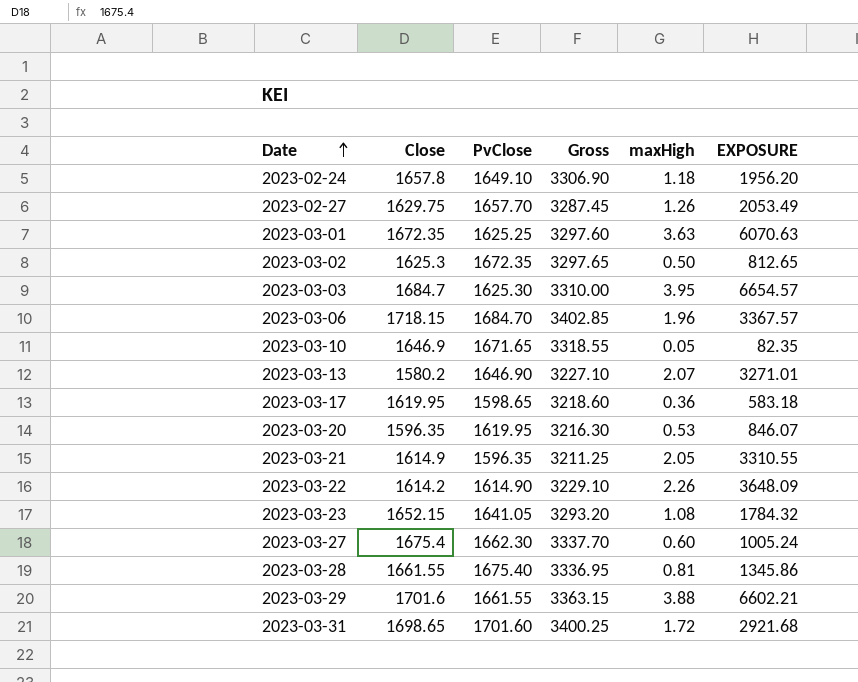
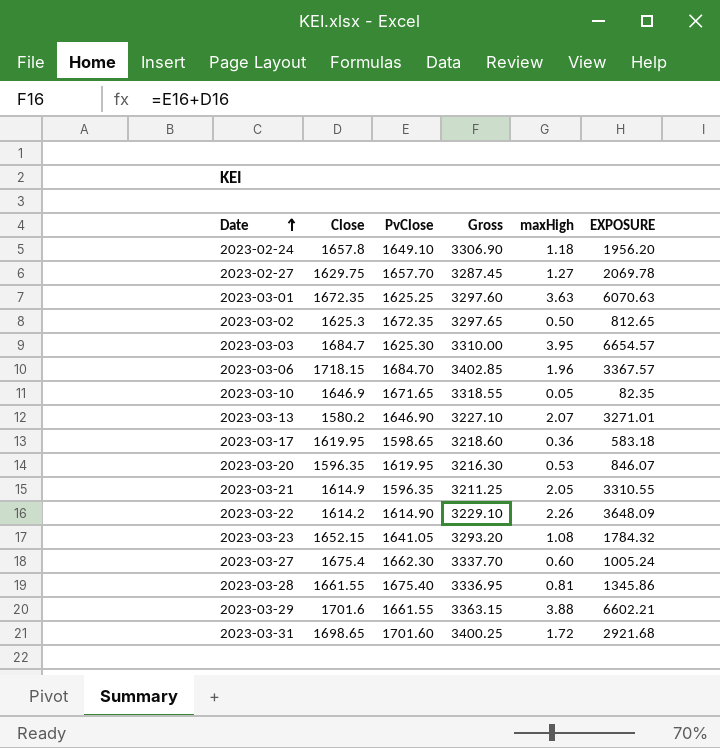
2023-02-27 | maxHigh: 1.26 -> 1.27
2023-02-27 | EXPOSURE: 2053.49 -> 2069.78

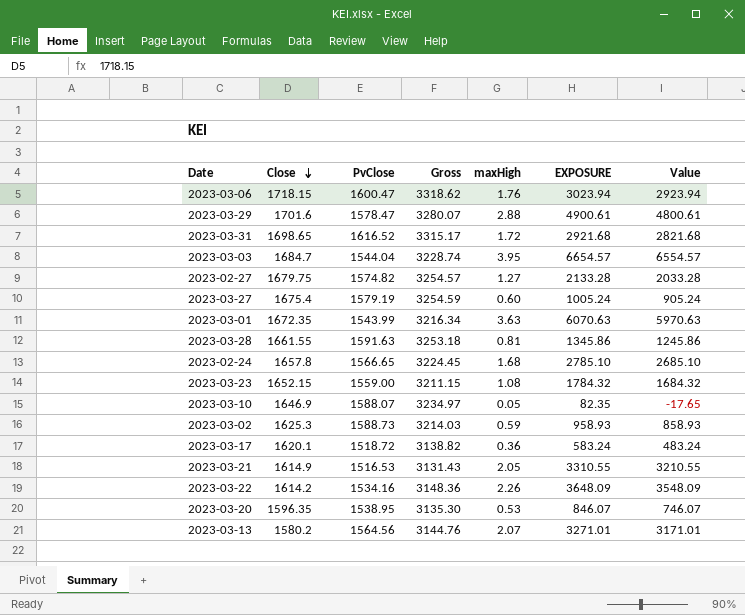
row order: Date ascending -> Close descending
column Value | formula: none -> [EXPOSURE] - 100
2023-03-06 | PvClose: 1684.70 -> 1600.47
2023-03-06 | Gross: 3402.85 -> 3318.62
2023-03-06 | maxHigh: 1.96 -> 1.76
2023-03-06 | EXPOSURE: 3367.57 -> 3023.94
2023-03-29 | PvClose: 1661.55 -> 1578.47
2023-03-29 | Gross: 3363.15 -> 3280.07
2023-03-29 | maxHigh: 3.88 -> 2.88
2023-03-29 | EXPOSURE: 6602.21 -> 4900.61
2023-03-31 | PvClose: 1701.60 -> 1616.52
2023-03-31 | Gross: 3400.25 -> 3315.17
2023-03-03 | PvClose: 1625.30 -> 1544.04
2023-03-03 | Gross: 3310.00 -> 3228.74
2023-02-27 | Close: 1629.75 -> 1679.75
2023-02-27 | PvClose: 1657.70 -> 1574.82
2023-02-27 | Gross: 3287.45 -> 3254.57
2023-02-27 | EXPOSURE: 2069.78 -> 2133.28
2023-03-27 | PvClose: 1662.30 -> 1579.19
2023-03-27 | Gross: 3337.70 -> 3254.59
2023-03-01 | PvClose: 1625.25 -> 1543.99
2023-03-01 | Gross: 3297.60 -> 3216.34
2023-03-28 | PvClose: 1675.40 -> 1591.63
2023-03-28 | Gross: 3336.95 -> 3253.18
2023-02-24 | PvClose: 1649.10 -> 1566.65
2023-02-24 | Gross: 3306.90 -> 3224.45
2023-02-24 | maxHigh: 1.18 -> 1.68
2023-02-24 | EXPOSURE: 1956.20 -> 2785.10
2023-03-23 | PvClose: 1641.05 -> 1559.00
2023-03-23 | Gross: 3293.20 -> 3211.15
2023-03-10 | PvClose: 1671.65 -> 1588.07
2023-03-10 | Gross: 3318.55 -> 3234.97
2023-03-02 | PvClose: 1672.35 -> 1588.73
2023-03-02 | Gross: 3297.65 -> 3214.03
2023-03-02 | maxHigh: 0.50 -> 0.59
2023-03-02 | EXPOSURE: 812.65 -> 958.93
2023-03-17 | Close: 1619.95 -> 1620.1
2023-03-17 | PvClose: 1598.65 -> 1518.72
2023-03-17 | Gross: 3218.60 -> 3138.82
2023-03-17 | EXPOSURE: 583.18 -> 583.24
2023-03-21 | PvClose: 1596.35 -> 1516.53
2023-03-21 | Gross: 3211.25 -> 3131.43
2023-03-22 | PvClose: 1614.90 -> 1534.16
2023-03-22 | Gross: 3229.10 -> 3148.36
2023-03-20 | PvClose: 1619.95 -> 1538.95
2023-03-20 | Gross: 3216.30 -> 3135.30
2023-03-13 | PvClose: 1646.90 -> 1564.56
2023-03-13 | Gross: 3227.10 -> 3144.76

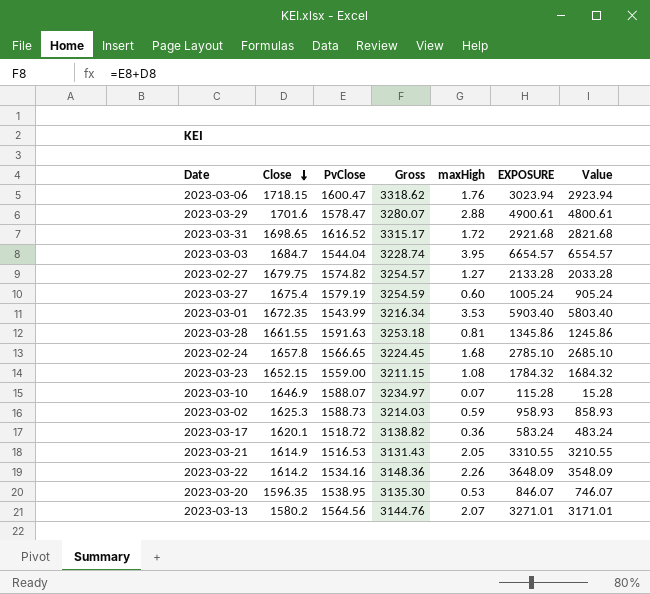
2023-03-01 | maxHigh: 3.63 -> 3.53
2023-03-01 | EXPOSURE: 6070.63 -> 5903.40
2023-03-01 | Value: 5970.63 -> 5803.40
2023-03-10 | maxHigh: 0.05 -> 0.07
2023-03-10 | EXPOSURE: 82.35 -> 115.28
2023-03-10 | Value: -17.65 -> 15.28

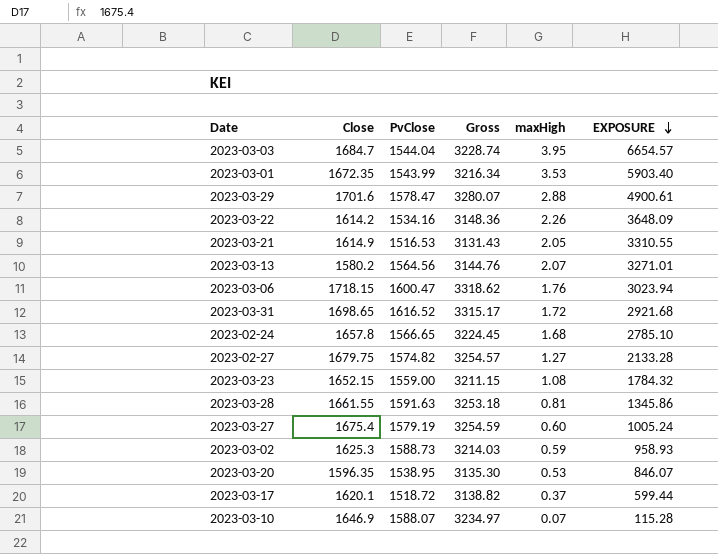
row order: Close descending -> EXPOSURE descending
column Value | formula: [EXPOSURE] - 100 -> none
2023-03-17 | maxHigh: 0.36 -> 0.37
2023-03-17 | EXPOSURE: 583.24 -> 599.44

